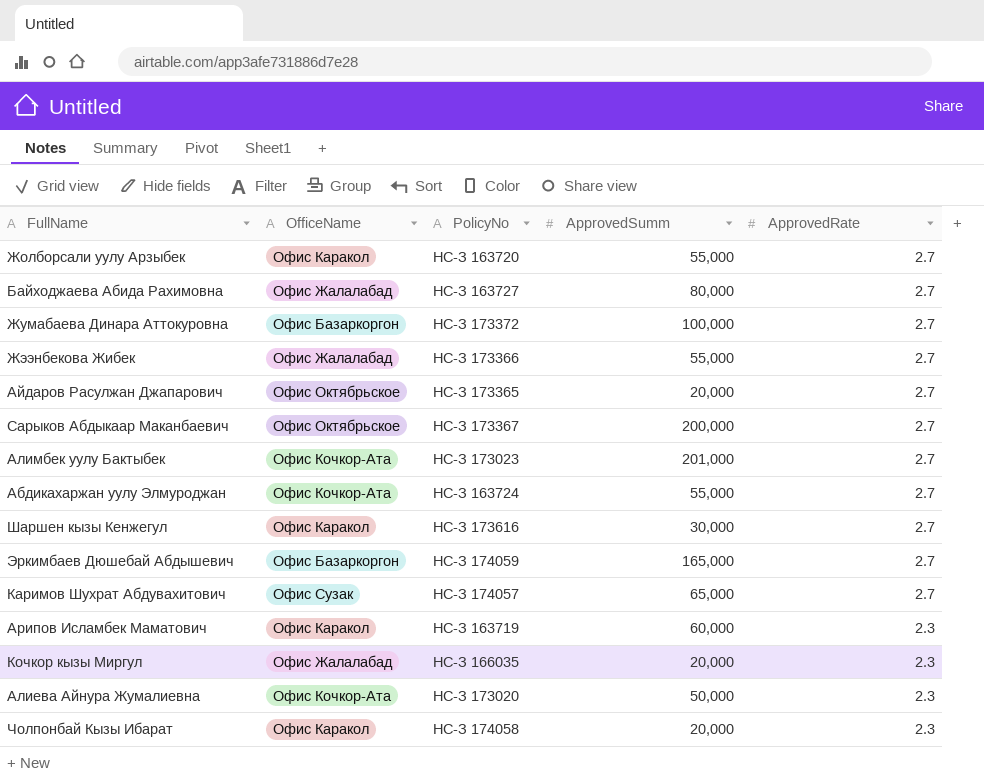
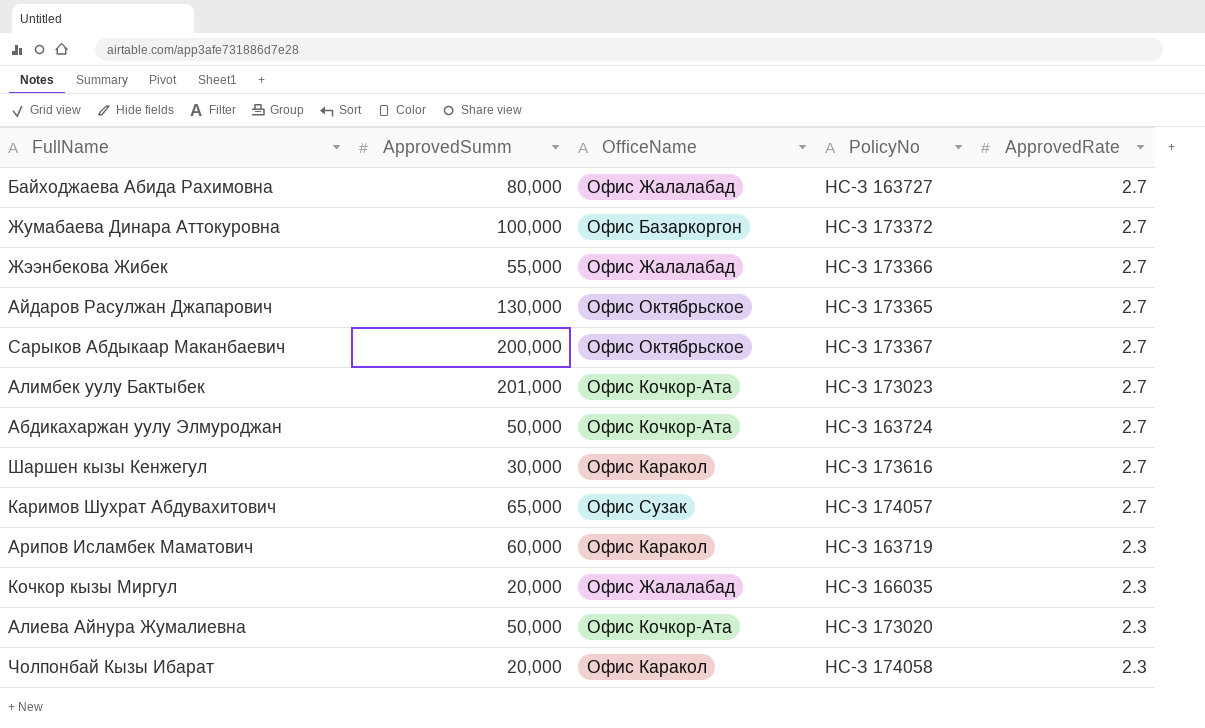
column ApprovedSumm | position: 4 -> 2
row Жолборсали уулу Арзыбек: Офис Каракол | НС-З 163720 | 55,000 | 2.7 -> none
row Эркимбаев Дюшебай Абдышевич: Офис Базаркоргон | НС-З 174059 | 165,000 | 2.7 -> none
Айдаров Расулжан Джапарович | ApprovedSumm: 20,000 -> 130,000
Абдикахаржан уулу Элмуроджан | ApprovedSumm: 55,000 -> 50,000

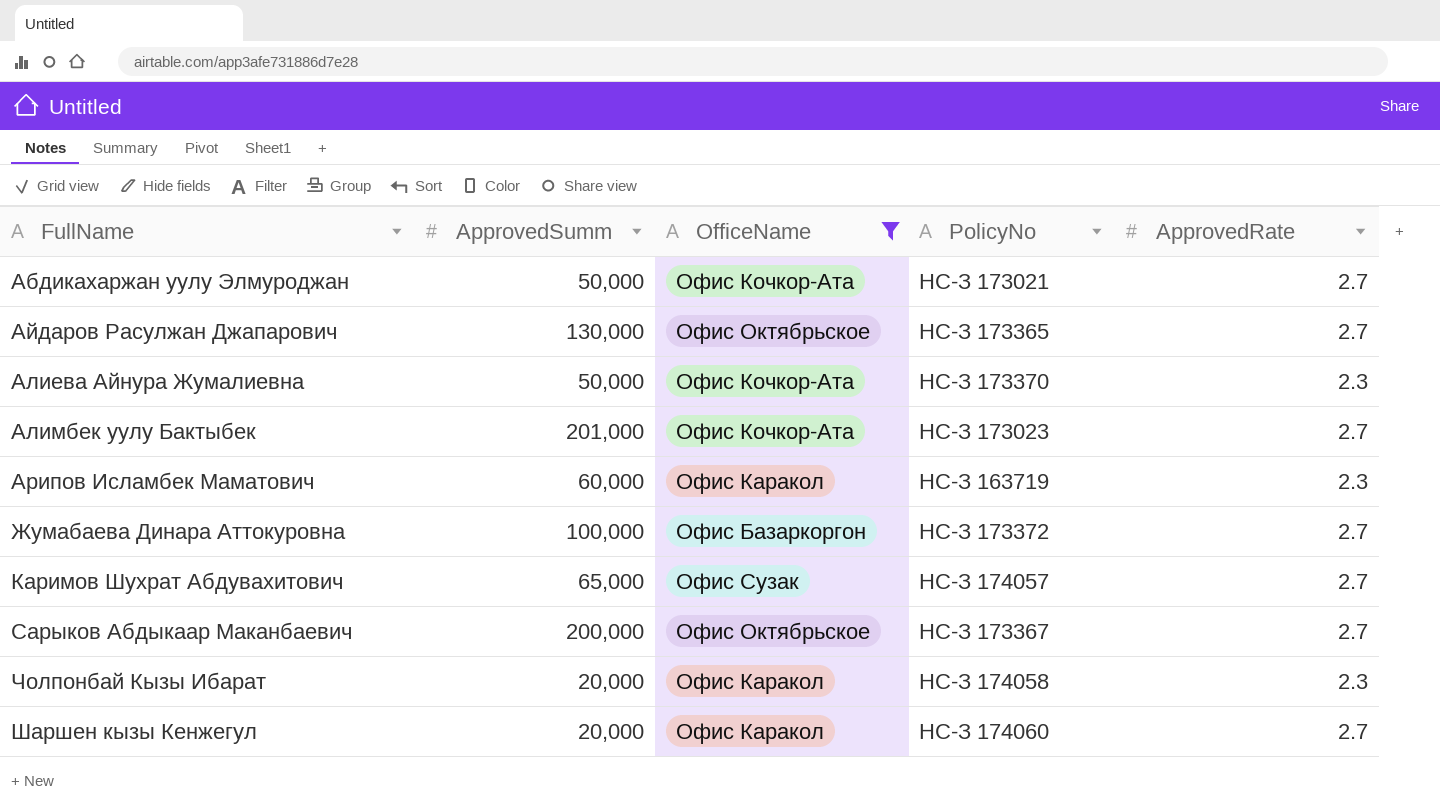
filter: none -> OfficeName != Офис Жалалабад
row order: ApprovedRate descending -> FullName ascending
Абдикахаржан уулу Элмуроджан | PolicyNo: НС-З 163724 -> НС-З 173021
Алиева Айнура Жумалиевна | PolicyNo: НС-З 173020 -> НС-З 173370
Шаршен кызы Кенжегул | ApprovedSumm: 30,000 -> 20,000
Шаршен кызы Кенжегул | PolicyNo: НС-З 173616 -> НС-З 174060

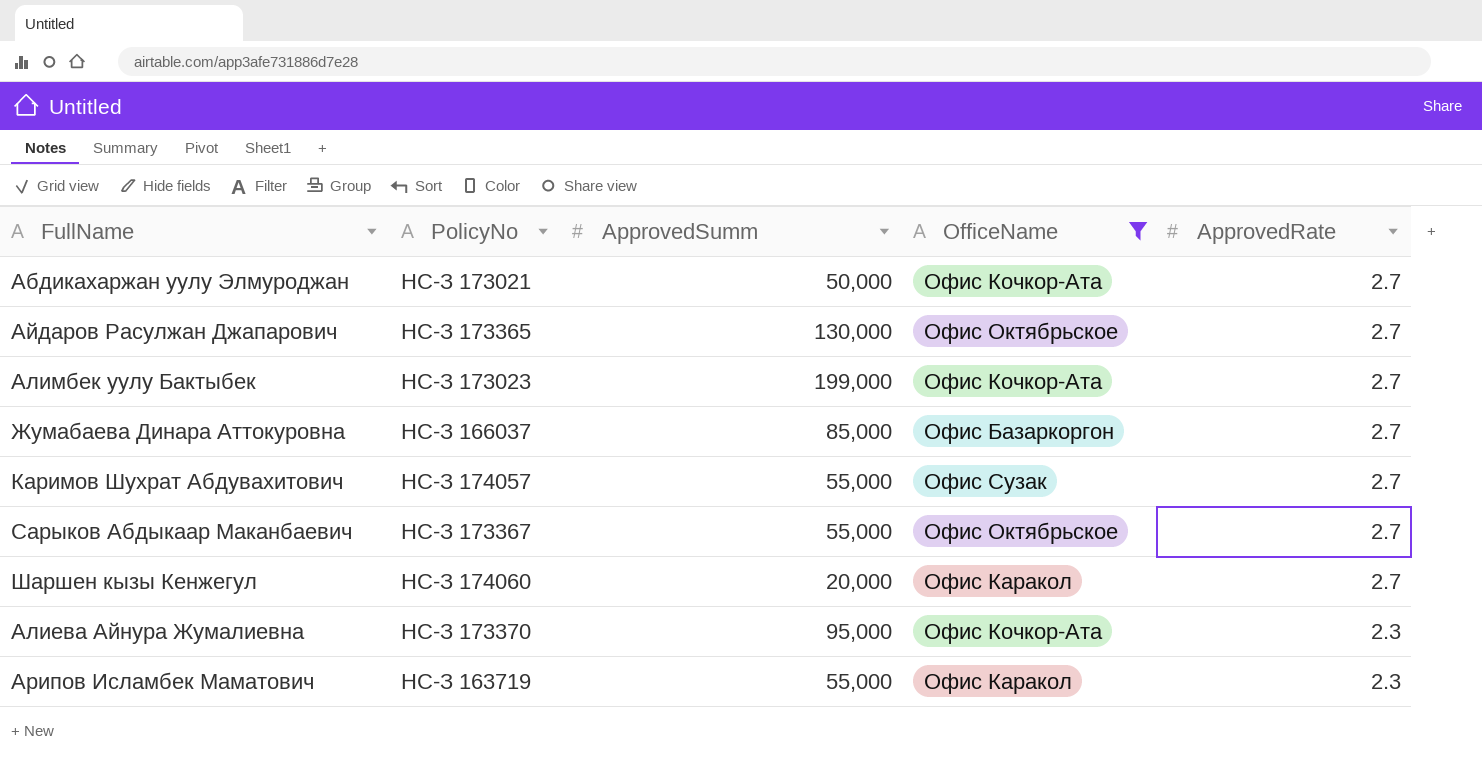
row order: FullName ascending -> ApprovedRate descending
column PolicyNo | position: 4 -> 2
row Чолпонбай Кызы Ибарат: 20,000 | Офис Каракол | НС-З 174058 | 2.3 -> none
Алимбек уулу Бактыбек | ApprovedSumm: 201,000 -> 199,000
Жумабаева Динара Аттокуровна | PolicyNo: НС-З 173372 -> НС-З 166037
Жумабаева Динара Аттокуровна | ApprovedSumm: 100,000 -> 85,000
Каримов Шухрат Абдувахитович | ApprovedSumm: 65,000 -> 55,000
Сарыков Абдыкаар Маканбаевич | ApprovedSumm: 200,000 -> 55,000
Алиева Айнура Жумалиевна | ApprovedSumm: 50,000 -> 95,000
Арипов Исламбек Маматович | ApprovedSumm: 60,000 -> 55,000

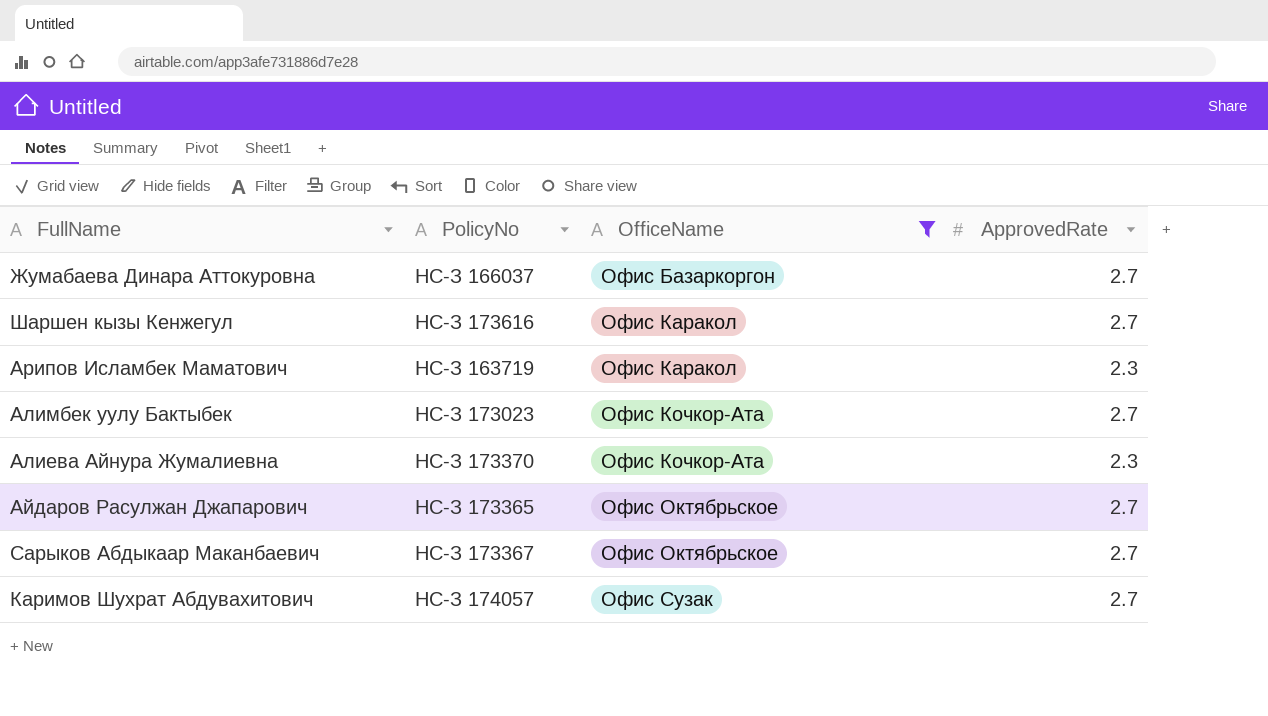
row order: ApprovedRate descending -> OfficeName ascending
column ApprovedSumm | position: 3 -> none
row Абдикахаржан уулу Элмуроджан: НС-З 173021 | 50,000 | Офис Кочкор-Ата | 2.7 -> none
Шаршен кызы Кенжегул | PolicyNo: НС-З 174060 -> НС-З 173616

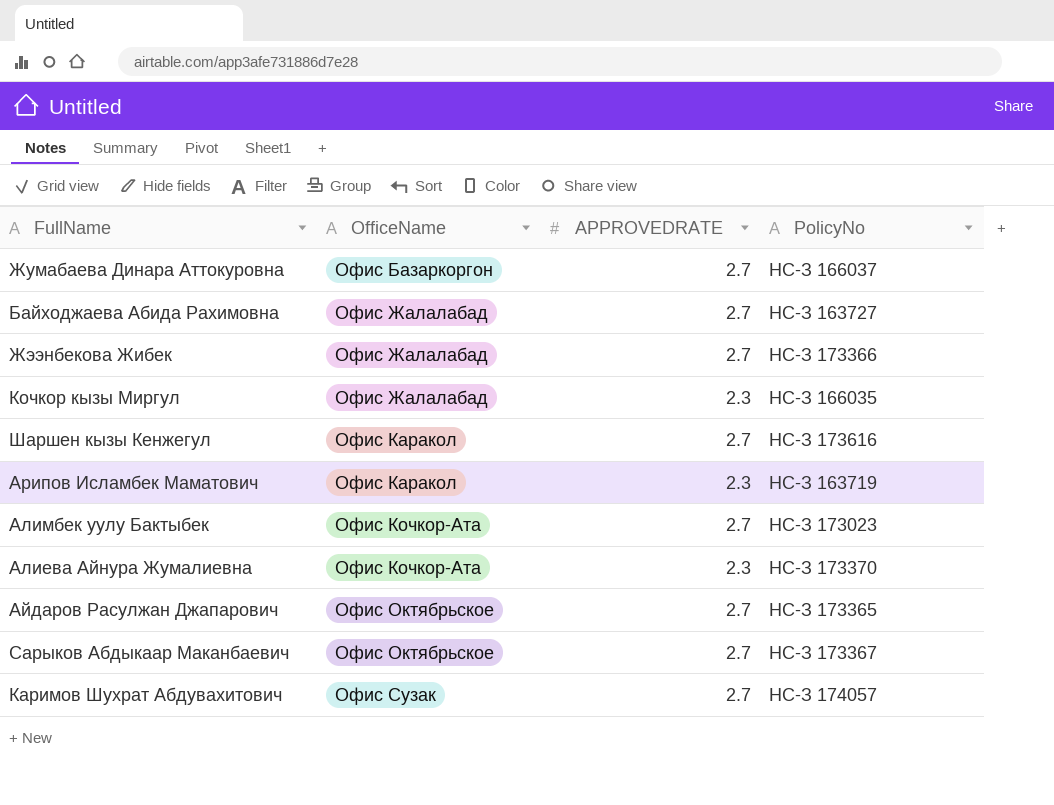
filter: OfficeName != Офис Жалалабад -> none
column name: ApprovedRate -> APPROVEDRATE
column PolicyNo | position: 2 -> 4

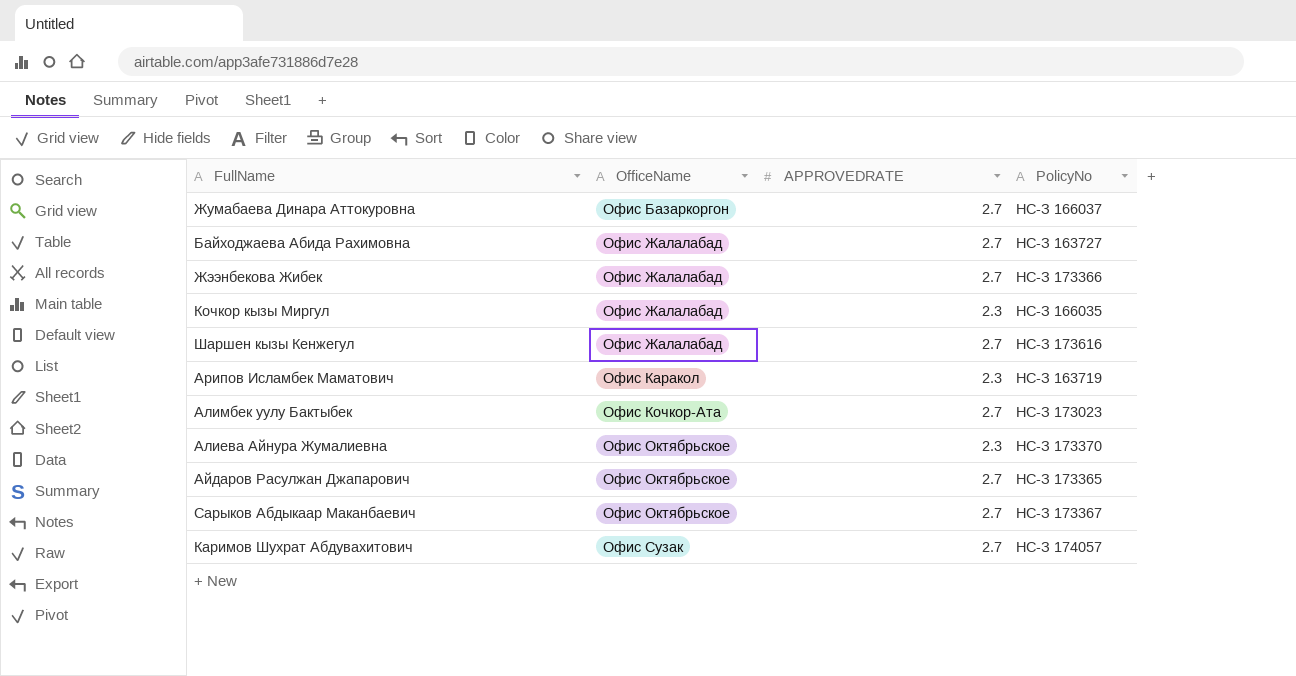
Шаршен кызы Кенжегул | OfficeName: Офис Каракол -> Офис Жалалабад
Алиева Айнура Жумалиевна | OfficeName: Офис Кочкор-Ата -> Офис Октябрьское

